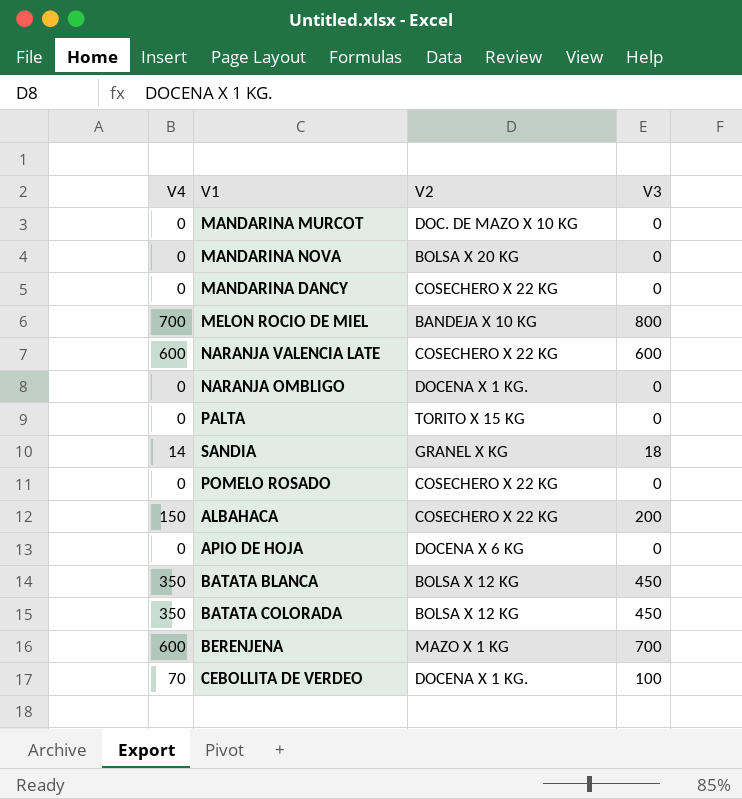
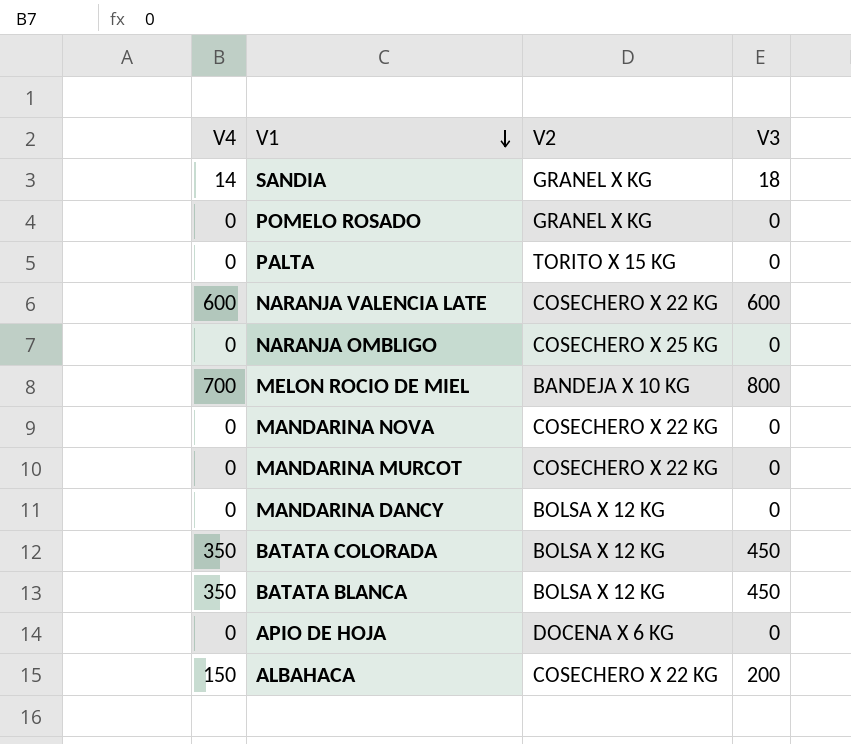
row order: none -> V1 descending
row BERENJENA: 600 | MAZO X 1 KG | 700 -> none
row CEBOLLITA DE VERDEO: 70 | DOCENA X 1 KG. | 100 -> none
POMELO ROSADO | V2: COSECHERO X 22 KG -> GRANEL X KG
NARANJA OMBLIGO | V2: DOCENA X 1 KG. -> COSECHERO X 25 KG
MANDARINA NOVA | V2: BOLSA X 20 KG -> COSECHERO X 22 KG
MANDARINA MURCOT | V2: DOC. DE MAZO X 10 KG -> COSECHERO X 22 KG
MANDARINA DANCY | V2: COSECHERO X 22 KG -> BOLSA X 12 KG

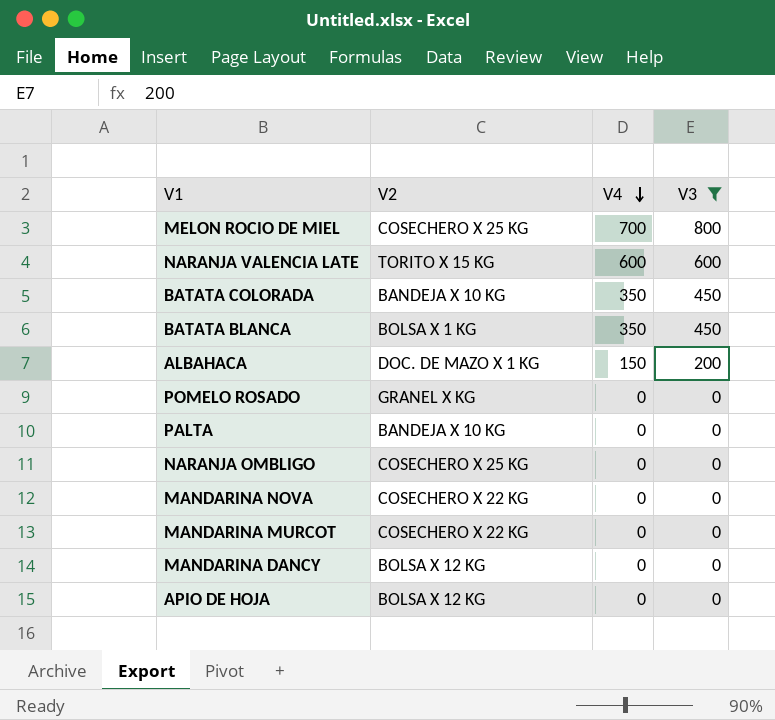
filter: none -> V3 != 18
row order: V1 descending -> V4 descending
column V4 | position: 1 -> 3
MELON ROCIO DE MIEL | V2: BANDEJA X 10 KG -> COSECHERO X 25 KG
NARANJA VALENCIA LATE | V2: COSECHERO X 22 KG -> TORITO X 15 KG
BATATA COLORADA | V2: BOLSA X 12 KG -> BANDEJA X 10 KG
BATATA BLANCA | V2: BOLSA X 12 KG -> BOLSA X 1 KG
ALBAHACA | V2: COSECHERO X 22 KG -> DOC. DE MAZO X 1 KG
PALTA | V2: TORITO X 15 KG -> BANDEJA X 10 KG
APIO DE HOJA | V2: DOCENA X 6 KG -> BOLSA X 12 KG

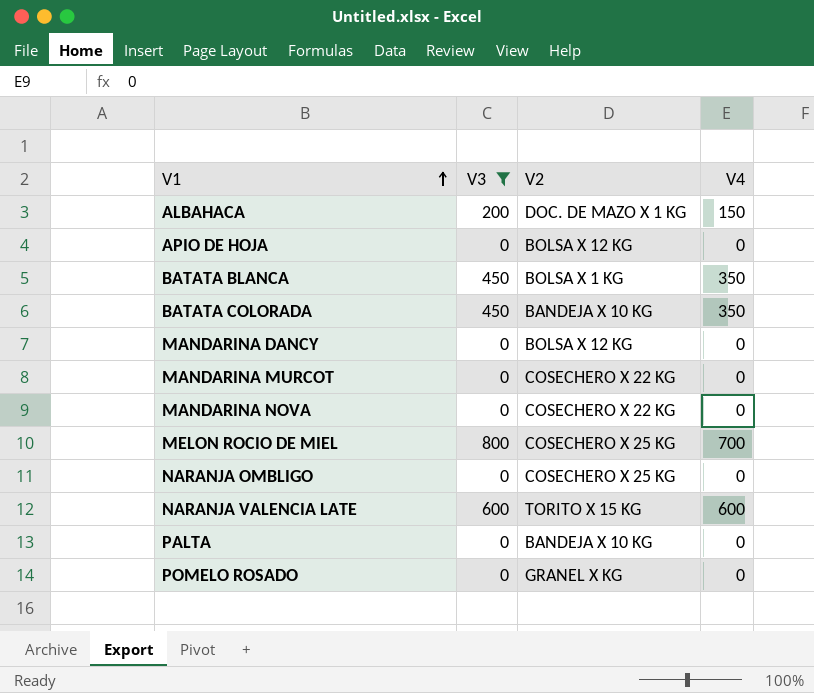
row order: V4 descending -> V1 ascending
column V3 | position: 4 -> 2

